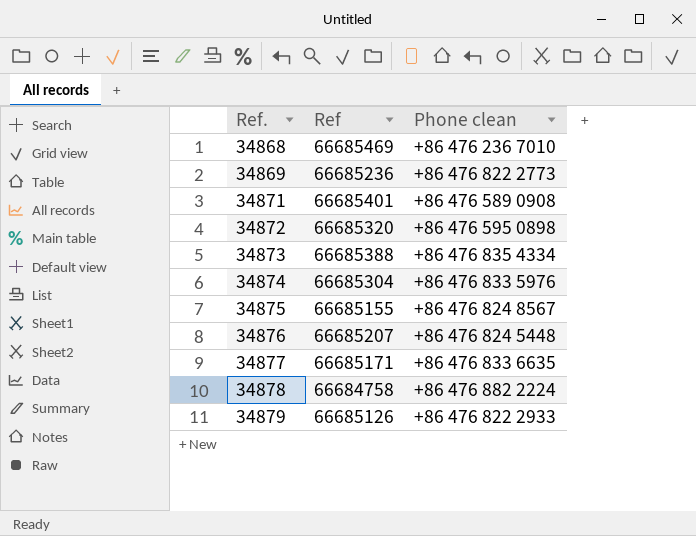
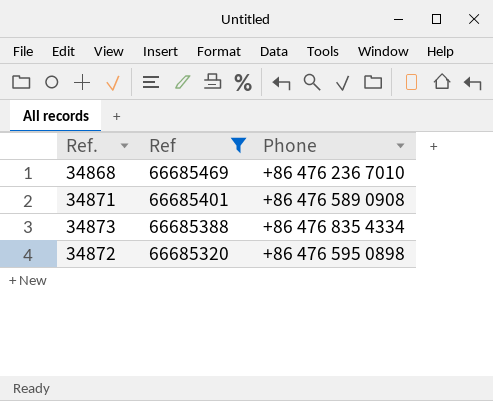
filter: none -> Ref >= 66685320
row order: Ref. ascending -> Ref descending
column name: Phone clean -> Phone

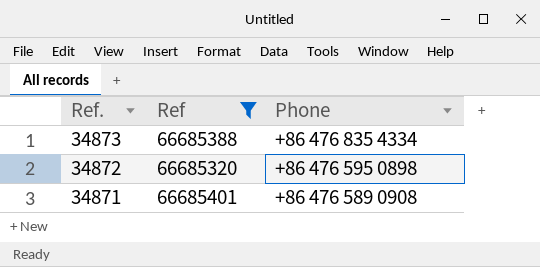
row order: Ref descending -> Ref. descending
row 34868: 66685469 | +86 476 236 7010 -> none

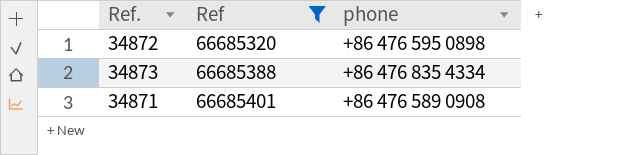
row order: Ref. descending -> Ref ascending
column name: Phone -> phone

